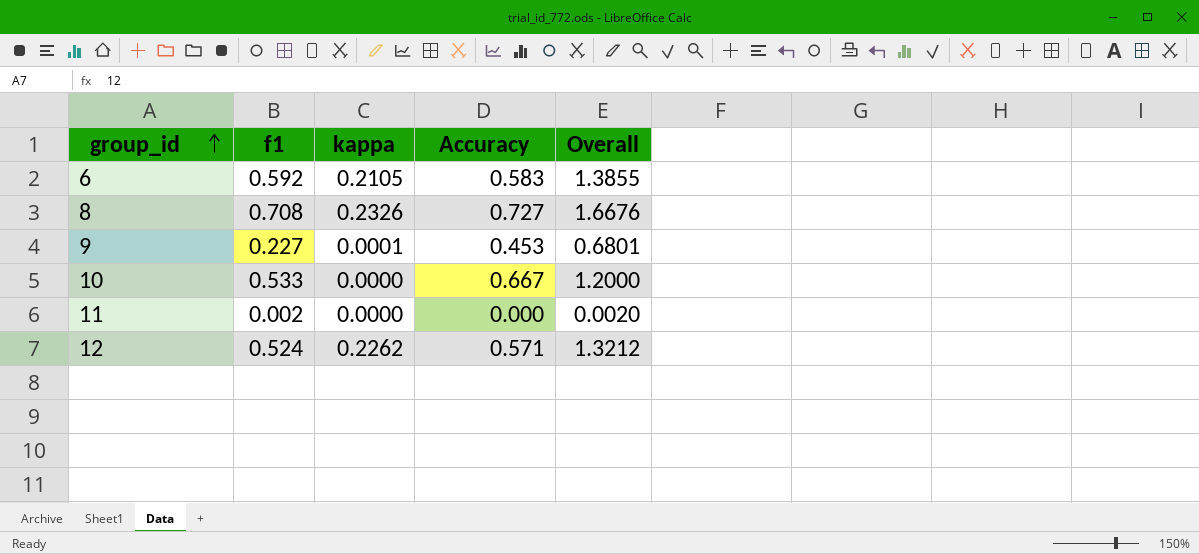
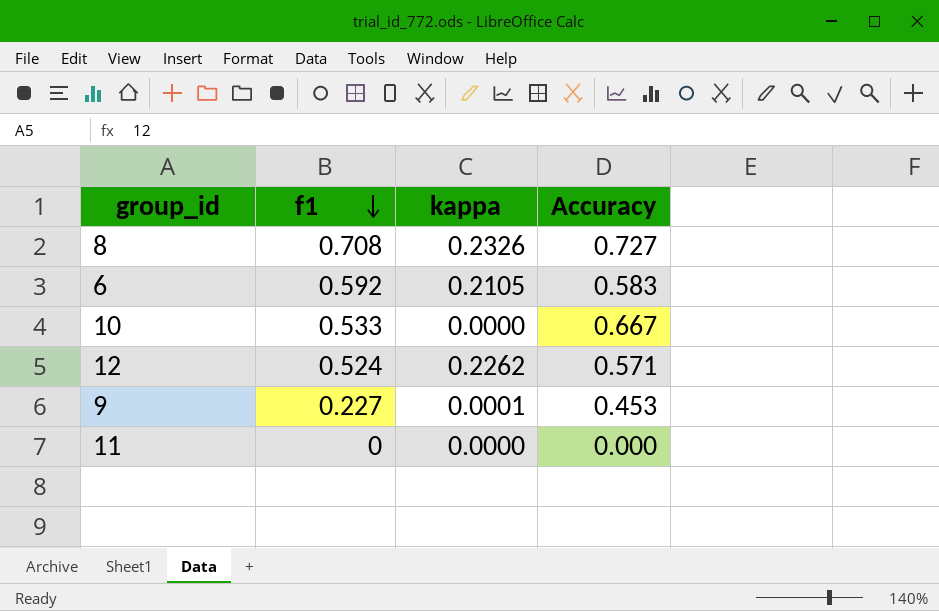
row order: group_id ascending -> f1 descending
column Overall | formula: [f1] + [kappa] + [Accuracy] -> none
11 | f1: 0.002 -> 0

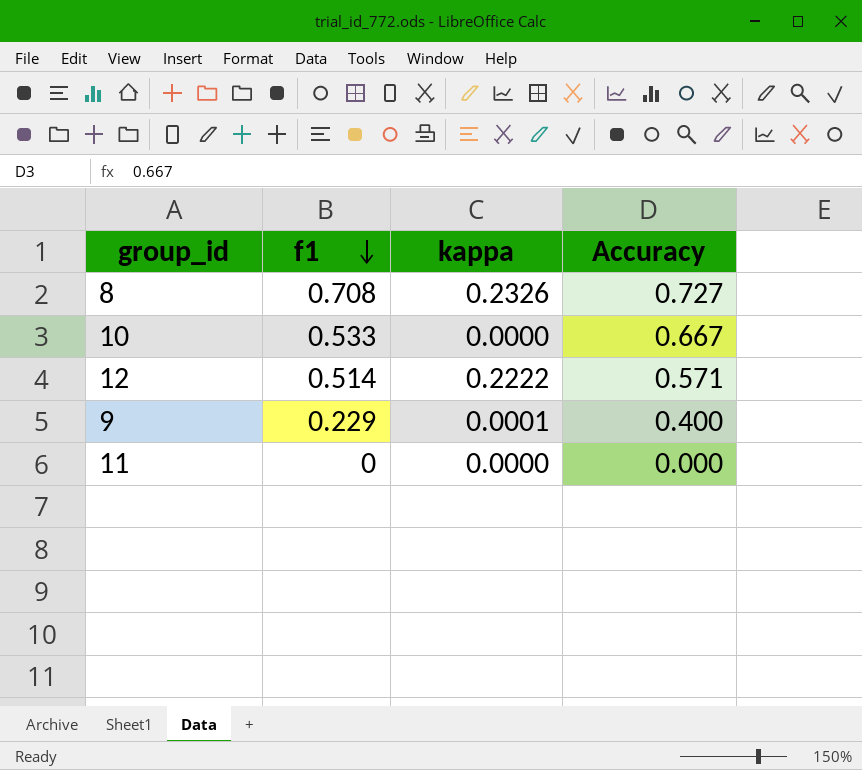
row 6: 0.592 | 0.2105 | 0.583 -> none
12 | f1: 0.524 -> 0.514
12 | kappa: 0.2262 -> 0.2222
9 | f1: 0.227 -> 0.229
9 | Accuracy: 0.453 -> 0.400

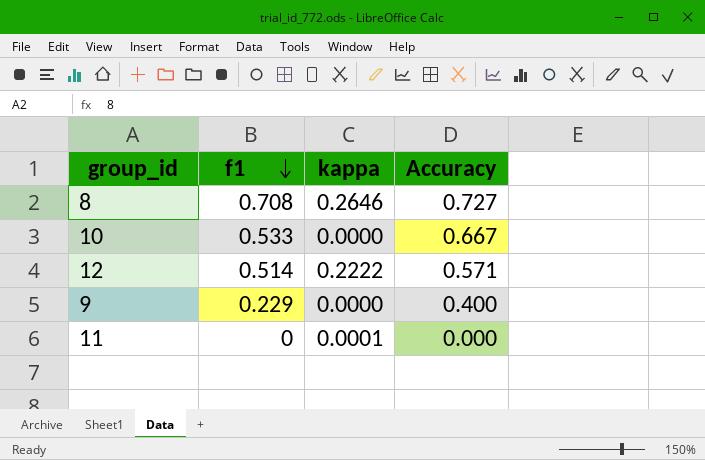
8 | kappa: 0.2326 -> 0.2646
9 | kappa: 0.0001 -> 0.0000
11 | kappa: 0.0000 -> 0.0001

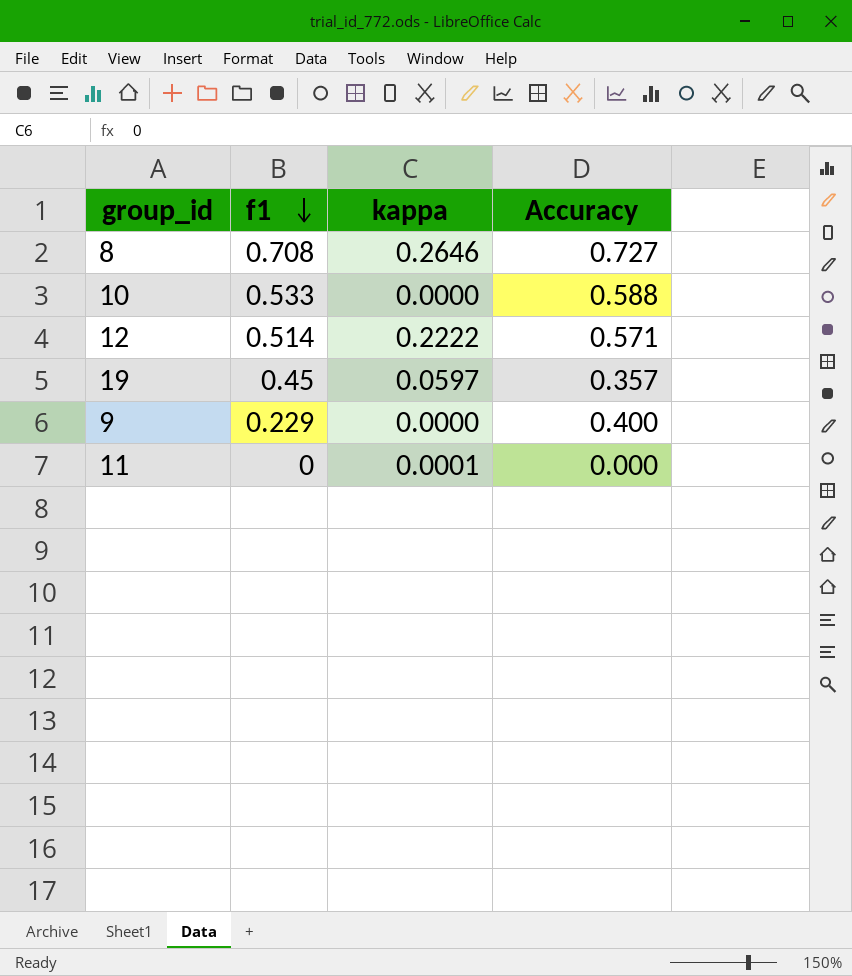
10 | Accuracy: 0.667 -> 0.588
row 19: none -> 0.45 | 0.0597 | 0.357

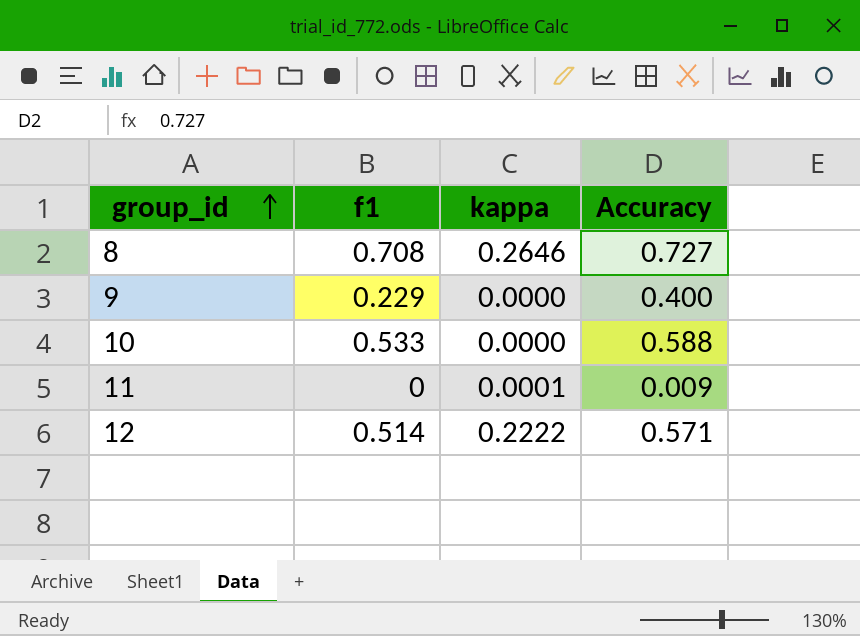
row order: f1 descending -> group_id ascending
row 19: 0.45 | 0.0597 | 0.357 -> none
11 | Accuracy: 0.000 -> 0.009

